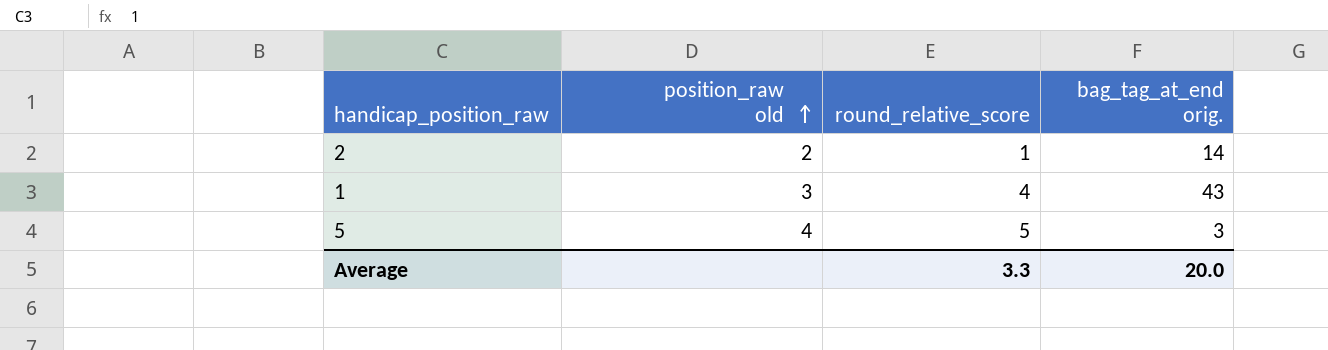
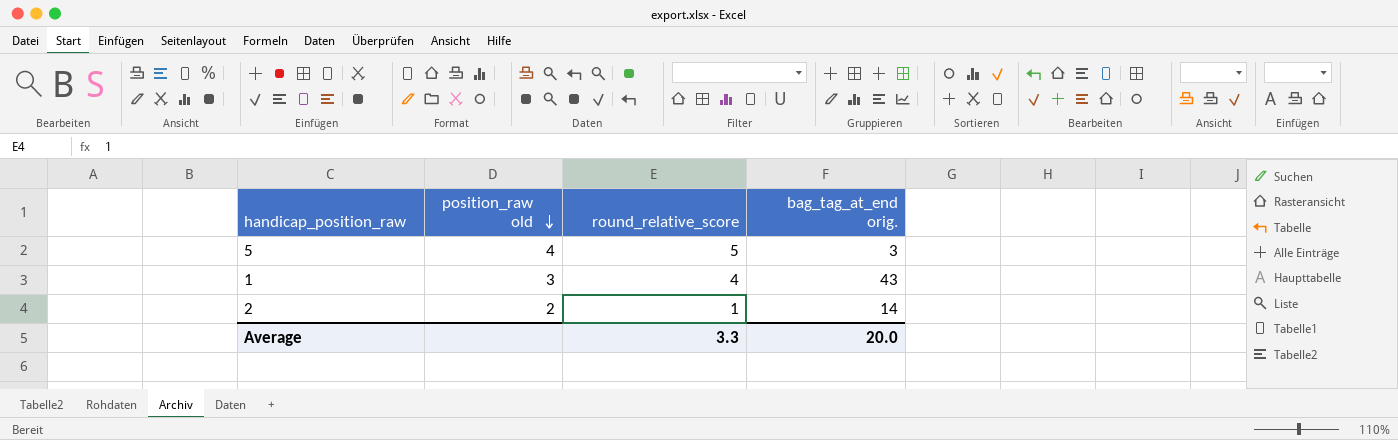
row order: position_raw old ascending -> position_raw old descending

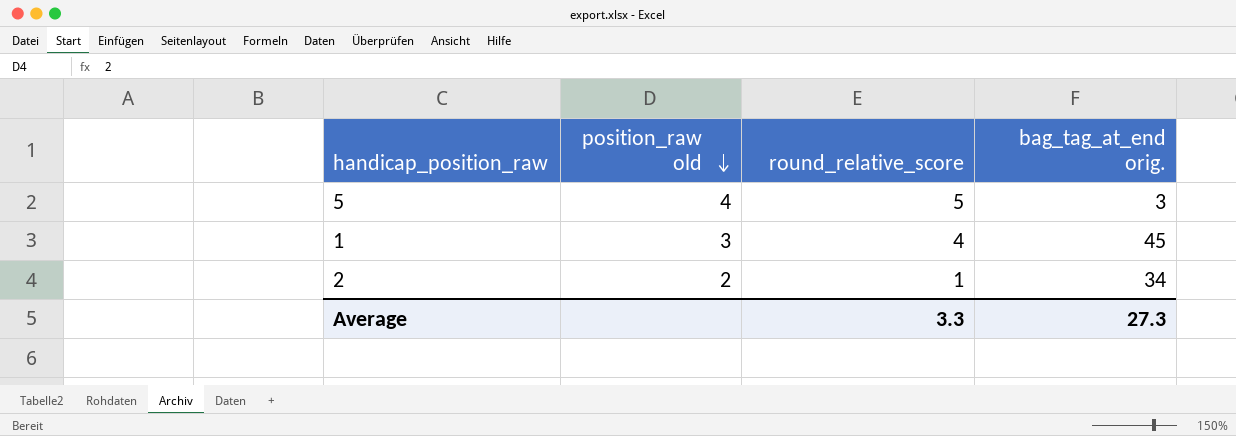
1 | bag_tag_at_end orig.: 43 -> 45
2 | bag_tag_at_end orig.: 14 -> 34
Average | bag_tag_at_end orig.: 20.0 -> 27.3

